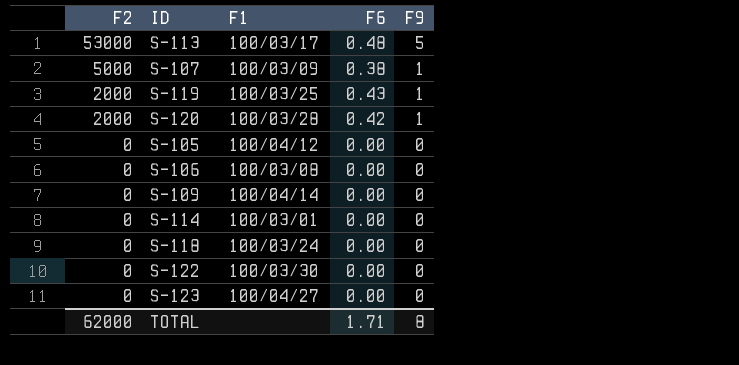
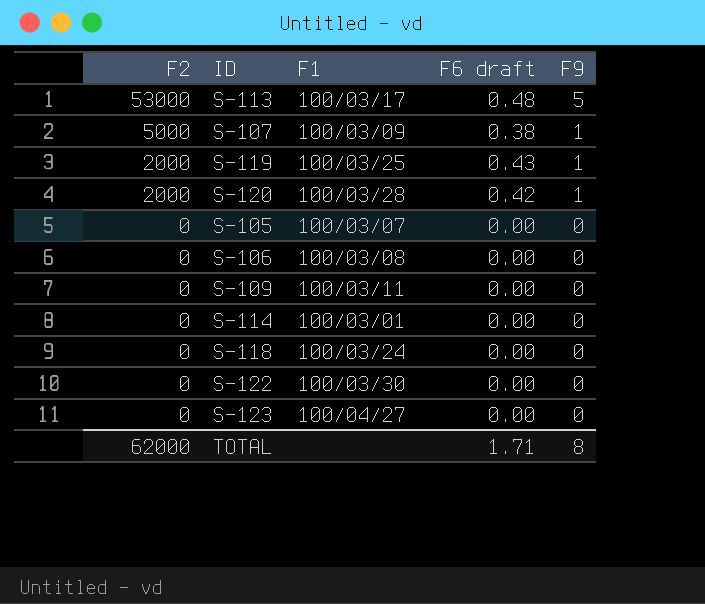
column name: F6 -> F6 draft
S-105 | F1: 100/04/12 -> 100/03/07
S-109 | F1: 100/04/14 -> 100/03/11

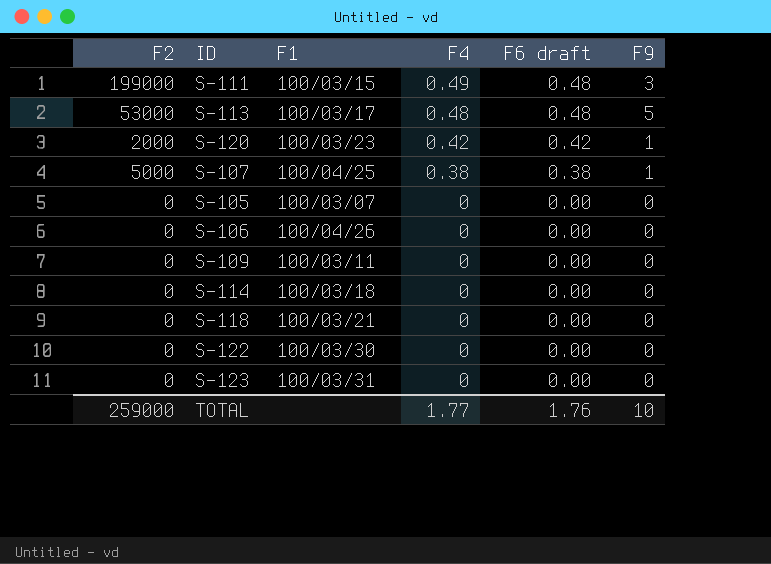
row order: F2 descending -> F4 descending
column F4 | position: none -> 4
row S-119: 2000 | 100/03/25 | 0.43 | 1 -> none
row S-111: none -> 199000 | 100/03/15 | 0.49 | 0.48 | 3
S-120 | F1: 100/03/28 -> 100/03/23
S-107 | F1: 100/03/09 -> 100/04/25
S-106 | F1: 100/03/08 -> 100/04/26
S-114 | F1: 100/03/01 -> 100/03/18
S-118 | F1: 100/03/24 -> 100/03/21
S-123 | F1: 100/04/27 -> 100/03/31
TOTAL | F2: 62000 -> 259000
TOTAL | F6 draft: 1.71 -> 1.76
TOTAL | F9: 8 -> 10

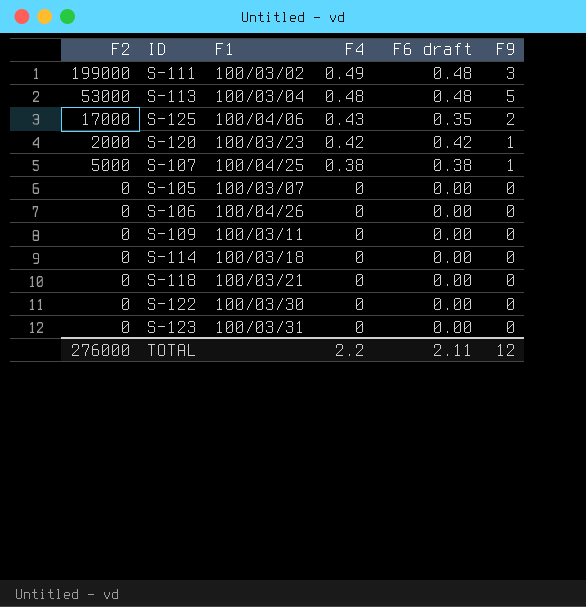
S-111 | F1: 100/03/15 -> 100/03/02
S-113 | F1: 100/03/17 -> 100/03/04
row S-125: none -> 17000 | 100/04/06 | 0.43 | 0.35 | 2
TOTAL | F2: 259000 -> 276000
TOTAL | F4: 1.77 -> 2.2
TOTAL | F6 draft: 1.76 -> 2.11
TOTAL | F9: 10 -> 12

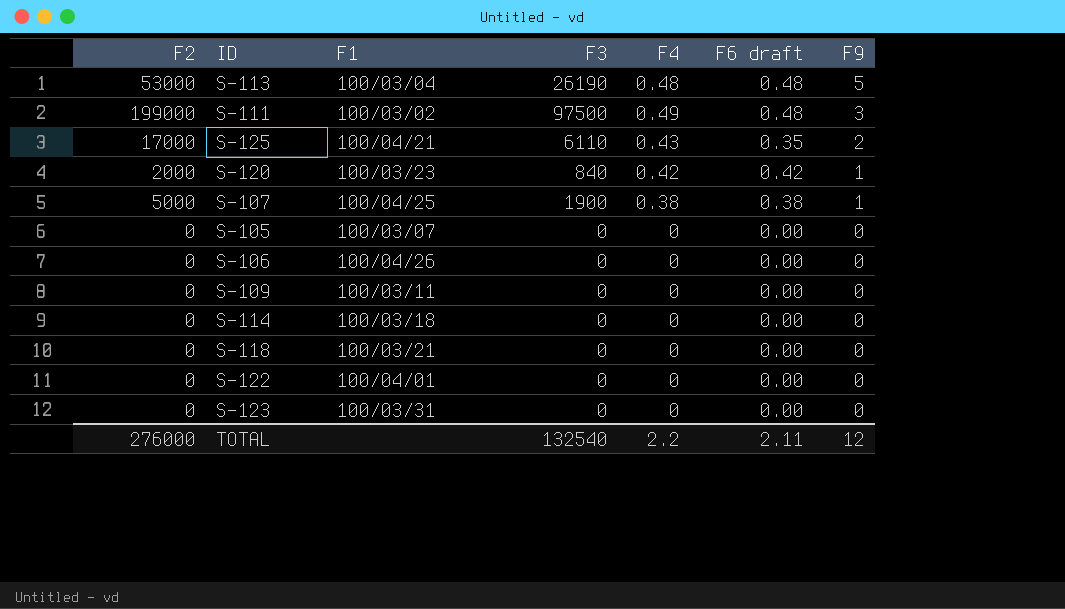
row order: F4 descending -> F9 descending
column F3 | position: none -> 4
S-125 | F1: 100/04/06 -> 100/04/21
S-122 | F1: 100/03/30 -> 100/04/01

